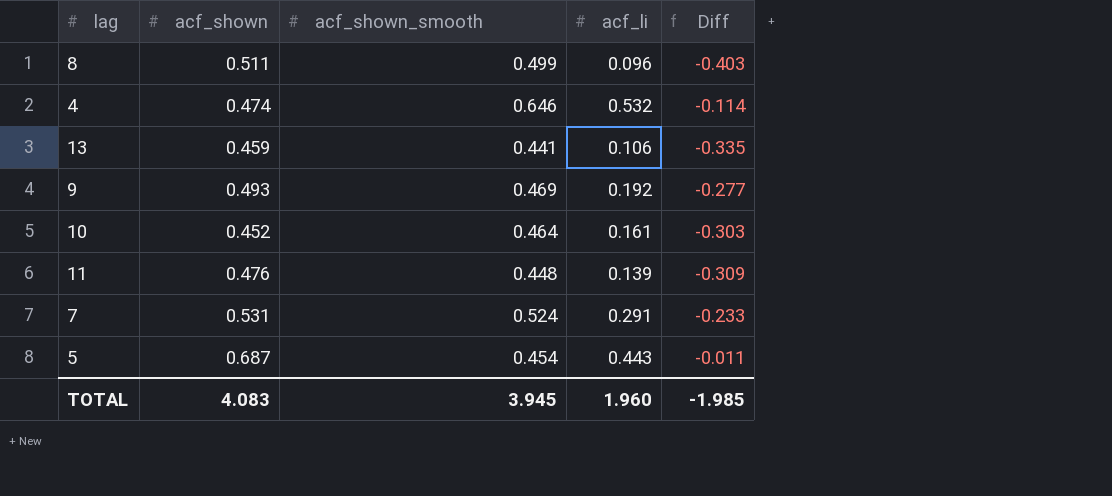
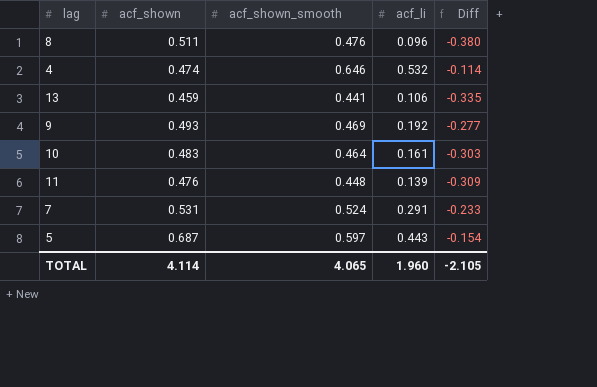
8 | acf_shown_smooth: 0.499 -> 0.476
8 | Diff: -0.403 -> -0.380
10 | acf_shown: 0.452 -> 0.483
5 | acf_shown_smooth: 0.454 -> 0.597
5 | Diff: -0.011 -> -0.154
TOTAL | acf_shown: 4.083 -> 4.114
TOTAL | acf_shown_smooth: 3.945 -> 4.065
TOTAL | Diff: -1.985 -> -2.105

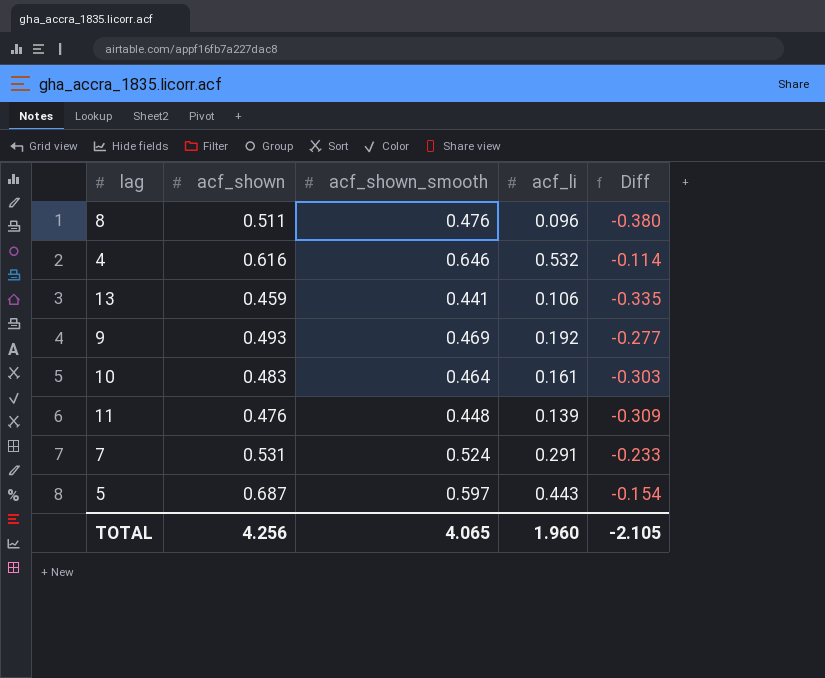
4 | acf_shown: 0.474 -> 0.616
TOTAL | acf_shown: 4.114 -> 4.256

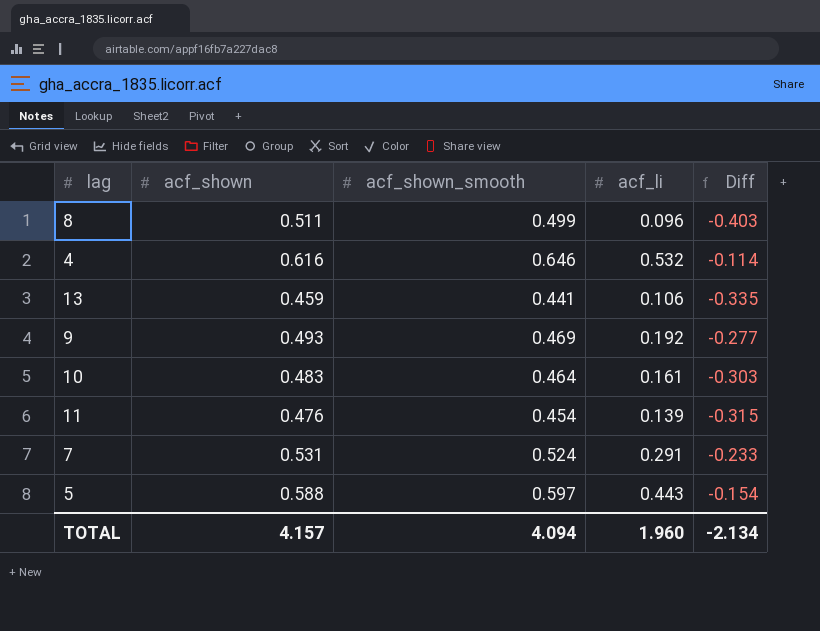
8 | acf_shown_smooth: 0.476 -> 0.499
8 | Diff: -0.380 -> -0.403
11 | acf_shown_smooth: 0.448 -> 0.454
11 | Diff: -0.309 -> -0.315
5 | acf_shown: 0.687 -> 0.588
TOTAL | acf_shown: 4.256 -> 4.157
TOTAL | acf_shown_smooth: 4.065 -> 4.094
TOTAL | Diff: -2.105 -> -2.134

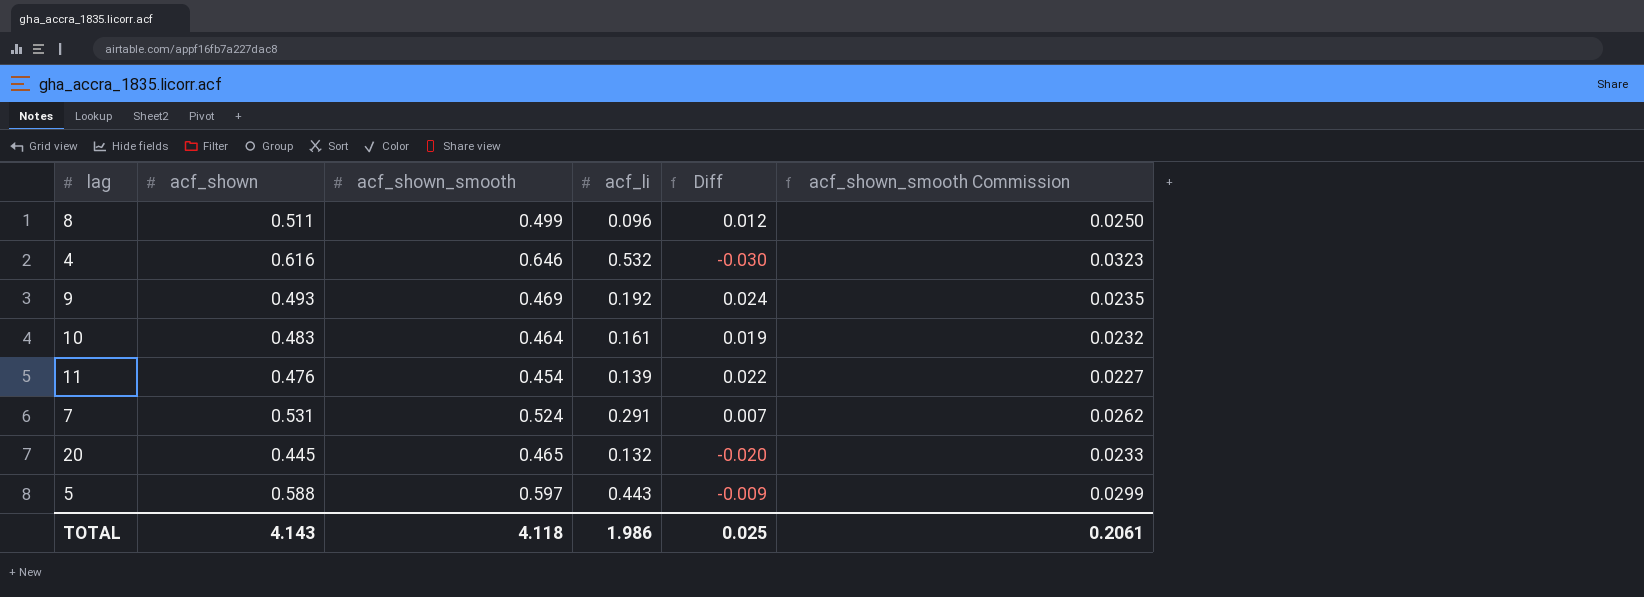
column Diff | formula: [acf_li] - [acf_shown_smooth] -> [acf_shown] - [acf_shown_smooth]
column acf_shown_smooth Commission | formula: none -> [acf_shown_smooth] * 0.05
row 13: 0.459 | 0.441 | 0.106 | -0.335 -> none
row 20: none -> 0.445 | 0.465 | 0.132 | -0.020 | 0.0233
TOTAL | acf_shown: 4.157 -> 4.143
TOTAL | acf_shown_smooth: 4.094 -> 4.118
TOTAL | acf_li: 1.960 -> 1.986
TOTAL | Diff: -2.134 -> 0.025

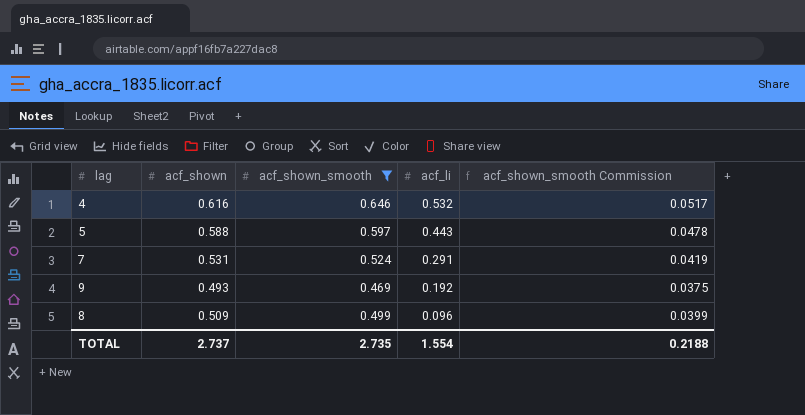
filter: none -> acf_shown_smooth >= 0.469
row order: none -> acf_li descending
column Diff | formula: [acf_shown] - [acf_shown_smooth] -> none
column acf_shown_smooth Commission | formula: [acf_shown_smooth] * 0.05 -> [acf_shown_smooth] * 0.08
8 | acf_shown: 0.511 -> 0.509
TOTAL | acf_shown: 4.143 -> 2.737
TOTAL | acf_shown_smooth: 4.118 -> 2.735
TOTAL | acf_li: 1.986 -> 1.554
TOTAL | acf_shown_smooth Commission: 0.2061 -> 0.2188

